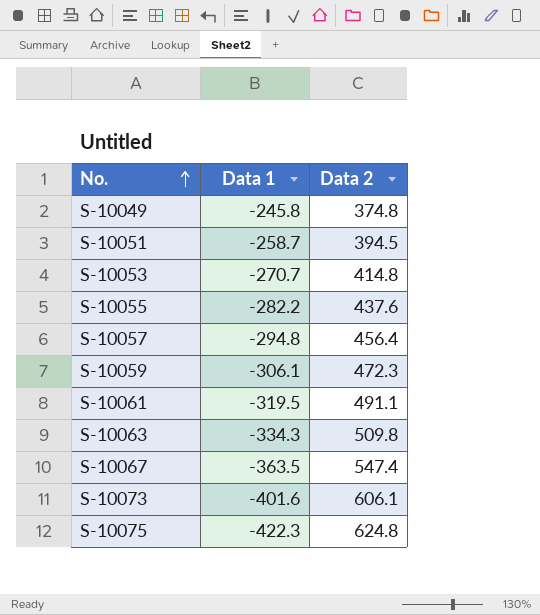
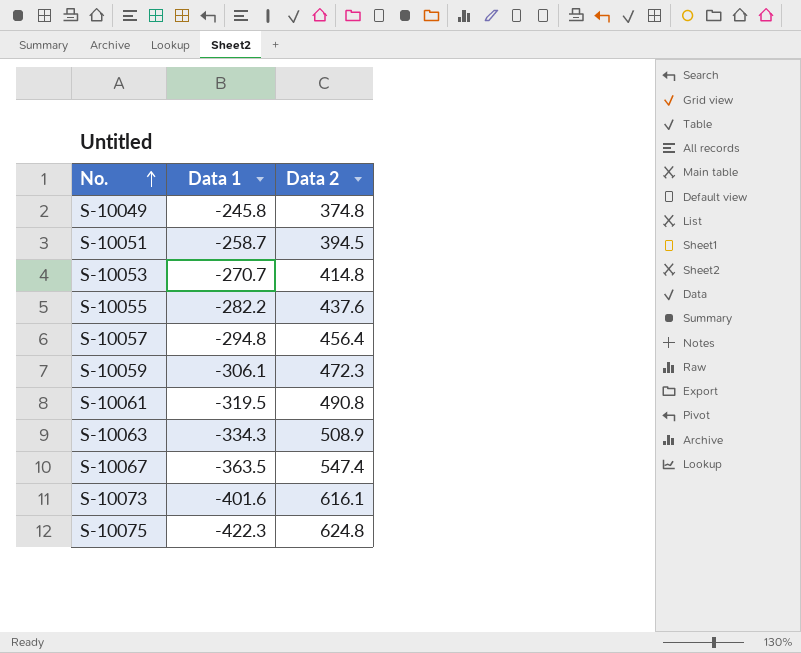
S-10061 | Data 2: 491.1 -> 490.8
S-10063 | Data 2: 509.8 -> 508.9
S-10073 | Data 2: 606.1 -> 616.1

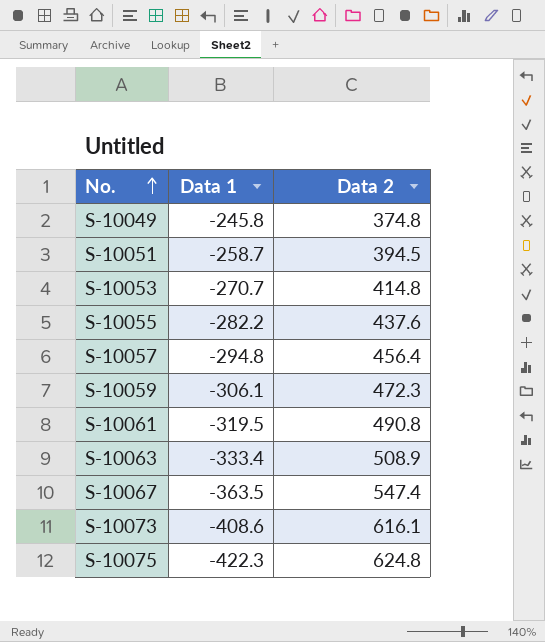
S-10063 | Data 1: -334.3 -> -333.4
S-10073 | Data 1: -401.6 -> -408.6

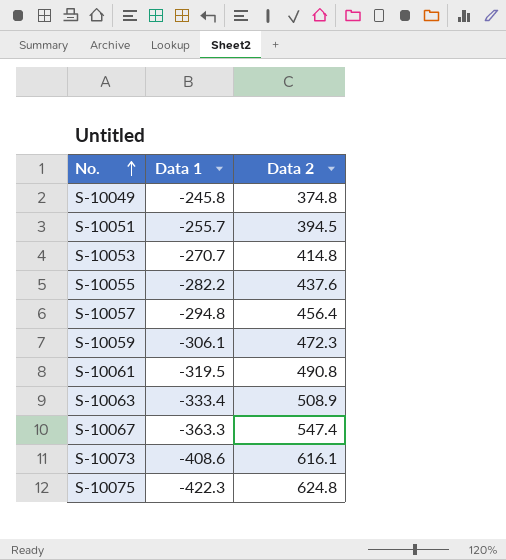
S-10051 | Data 1: -258.7 -> -255.7
S-10067 | Data 1: -363.5 -> -363.3

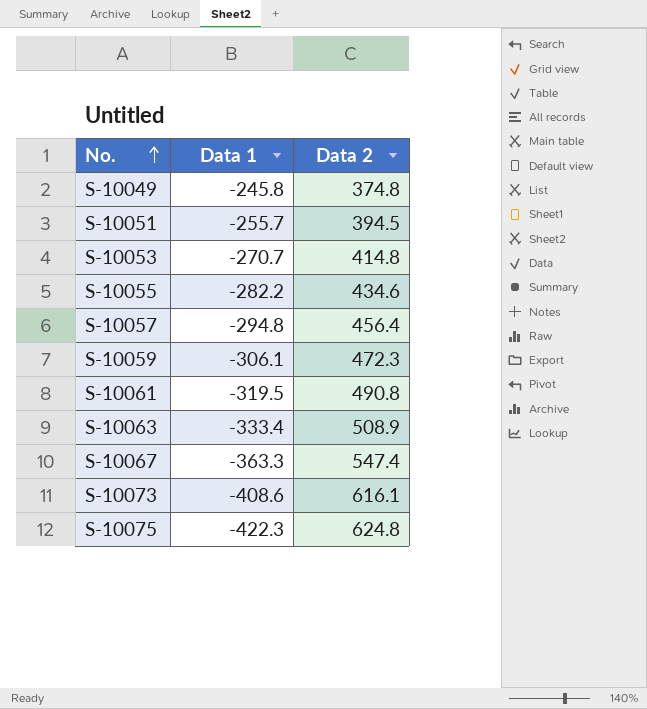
S-10055 | Data 2: 437.6 -> 434.6

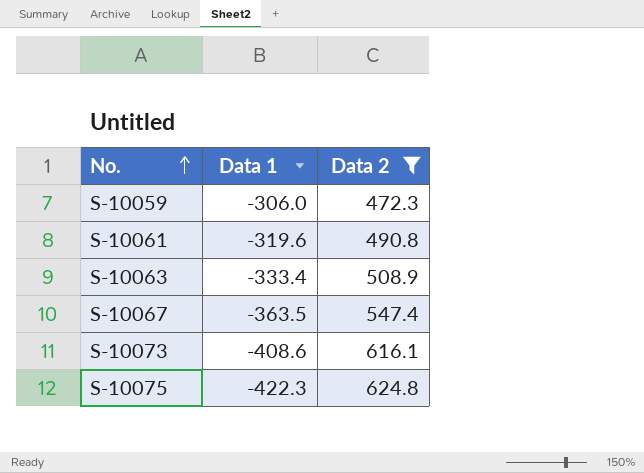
filter: none -> Data 2 >= 472.3
S-10059 | Data 1: -306.1 -> -306.0
S-10061 | Data 1: -319.5 -> -319.6
S-10067 | Data 1: -363.3 -> -363.5

